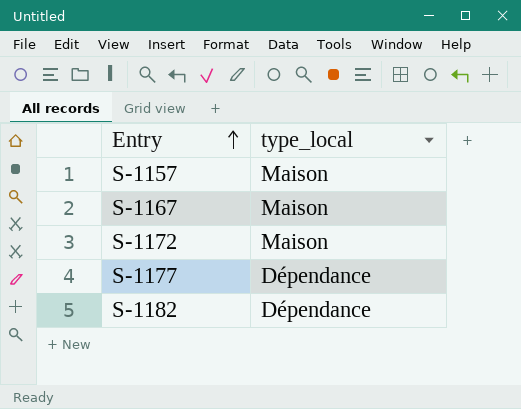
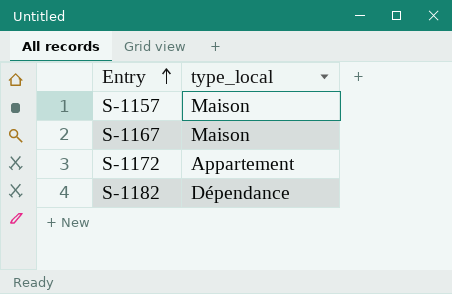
row S-1177: Dépendance -> none
S-1172 | type_local: Maison -> Appartement

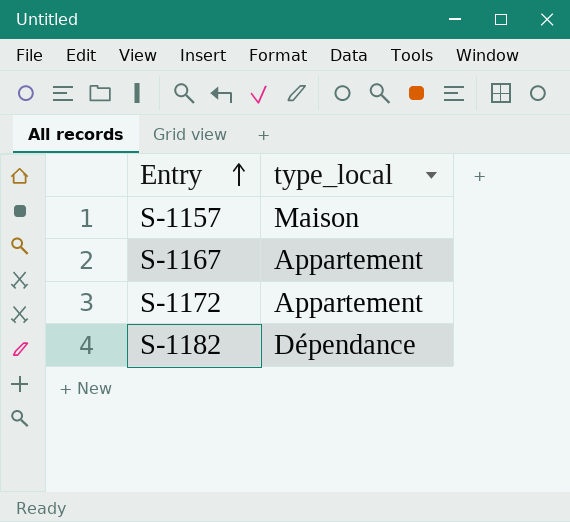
S-1167 | type_local: Maison -> Appartement

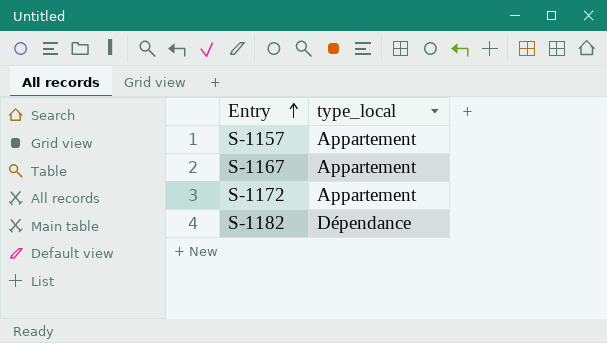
S-1157 | type_local: Maison -> Appartement

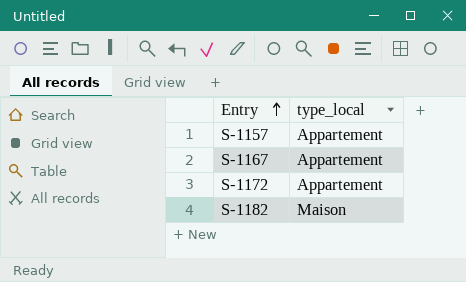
S-1182 | type_local: Dépendance -> Maison

